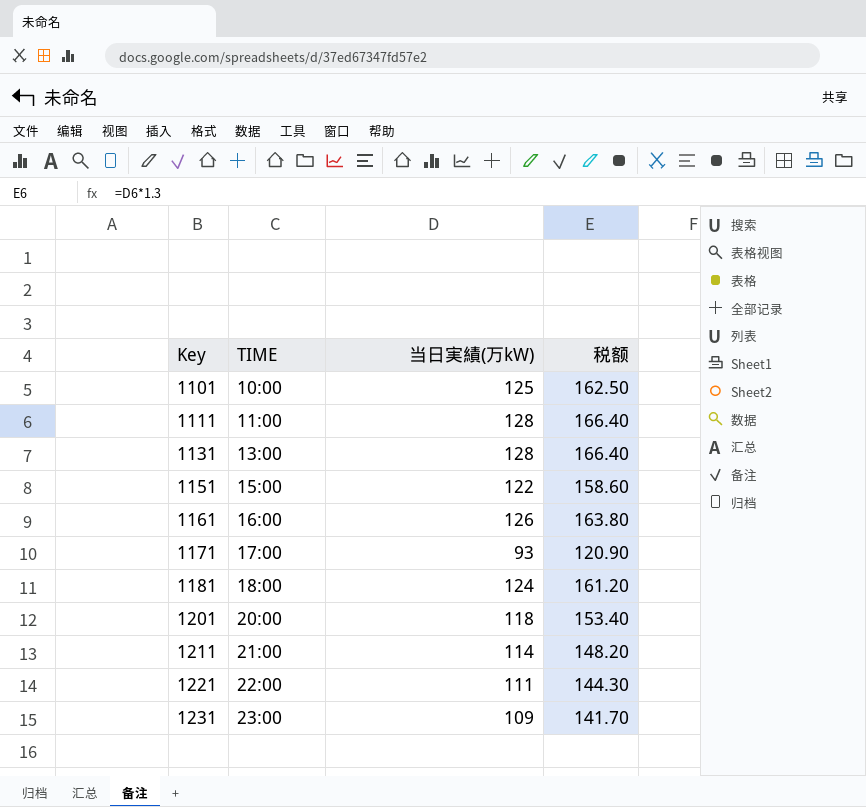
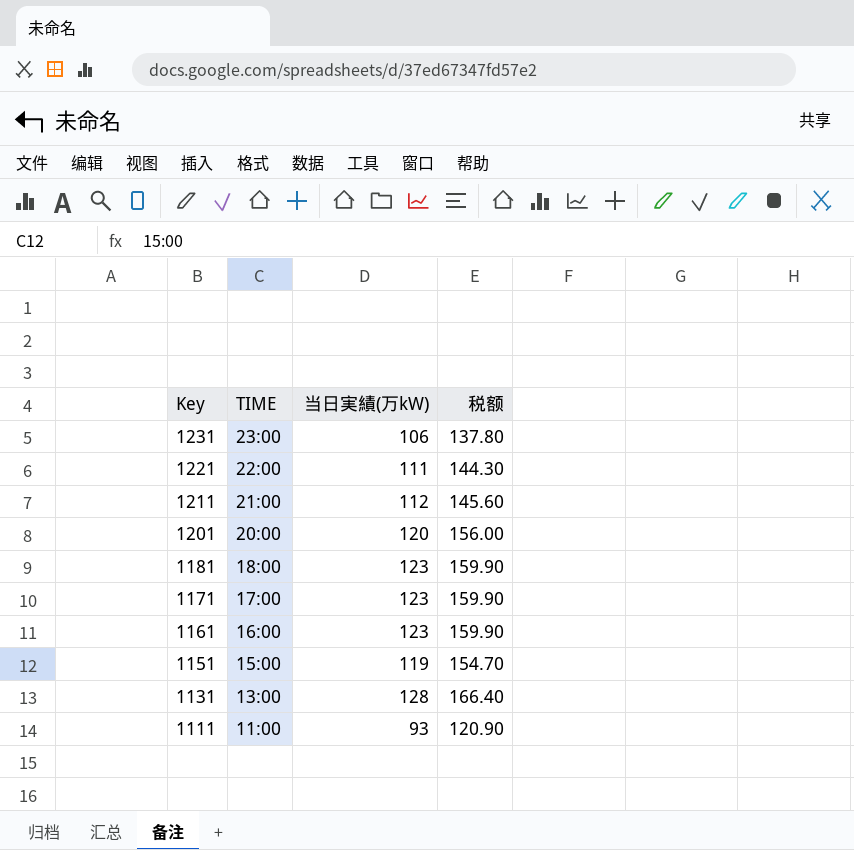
row order: Key ascending -> Key descending
row 1101: 10:00 | 125 | 162.50 -> none
1231 | 当日実績(万kW): 109 -> 106
1231 | 税额: 141.70 -> 137.80
1211 | 当日実績(万kW): 114 -> 112
1211 | 税额: 148.20 -> 145.60
1201 | 当日実績(万kW): 118 -> 120
1201 | 税额: 153.40 -> 156.00
1181 | 当日実績(万kW): 124 -> 123
1181 | 税额: 161.20 -> 159.90
1171 | 当日実績(万kW): 93 -> 123
1171 | 税额: 120.90 -> 159.90
1161 | 当日実績(万kW): 126 -> 123
1161 | 税额: 163.80 -> 159.90
1151 | 当日実績(万kW): 122 -> 119
1151 | 税额: 158.60 -> 154.70
1111 | 当日実績(万kW): 128 -> 93
1111 | 税额: 166.40 -> 120.90

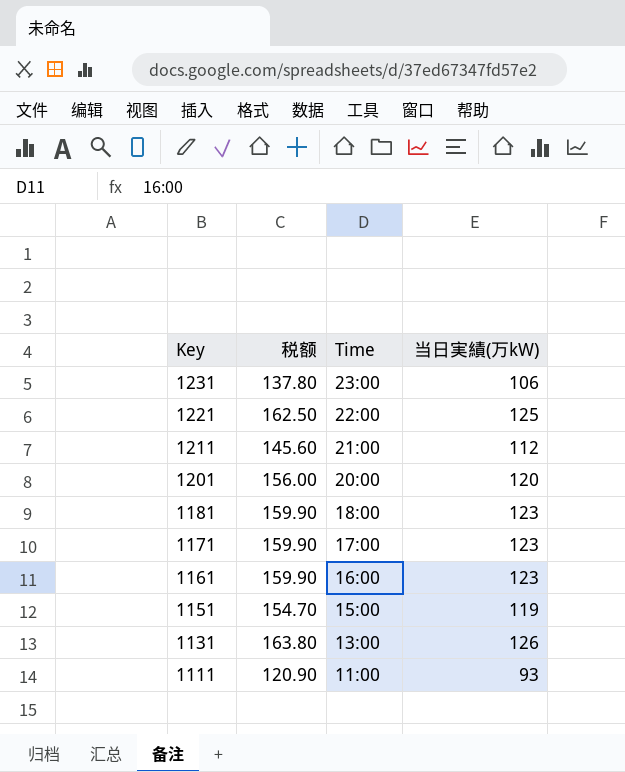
column 税额 | position: 4 -> 2
column name: TIME -> Time
1221 | 税额: 144.30 -> 162.50
1221 | 当日実績(万kW): 111 -> 125
1131 | 税额: 166.40 -> 163.80
1131 | 当日実績(万kW): 128 -> 126

